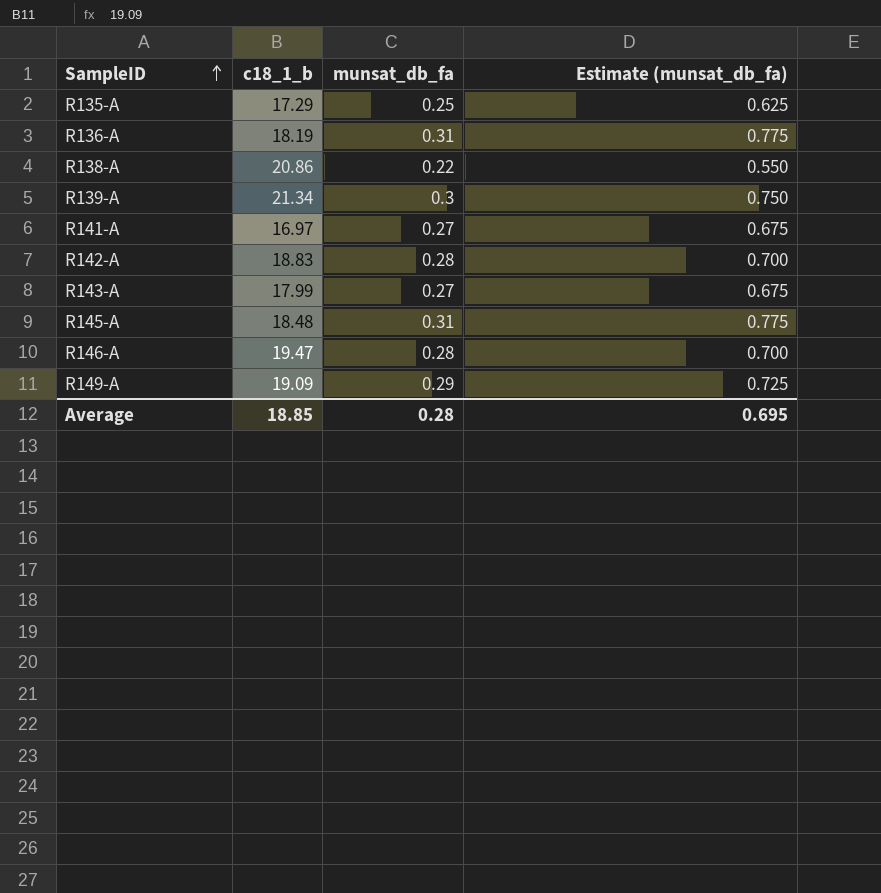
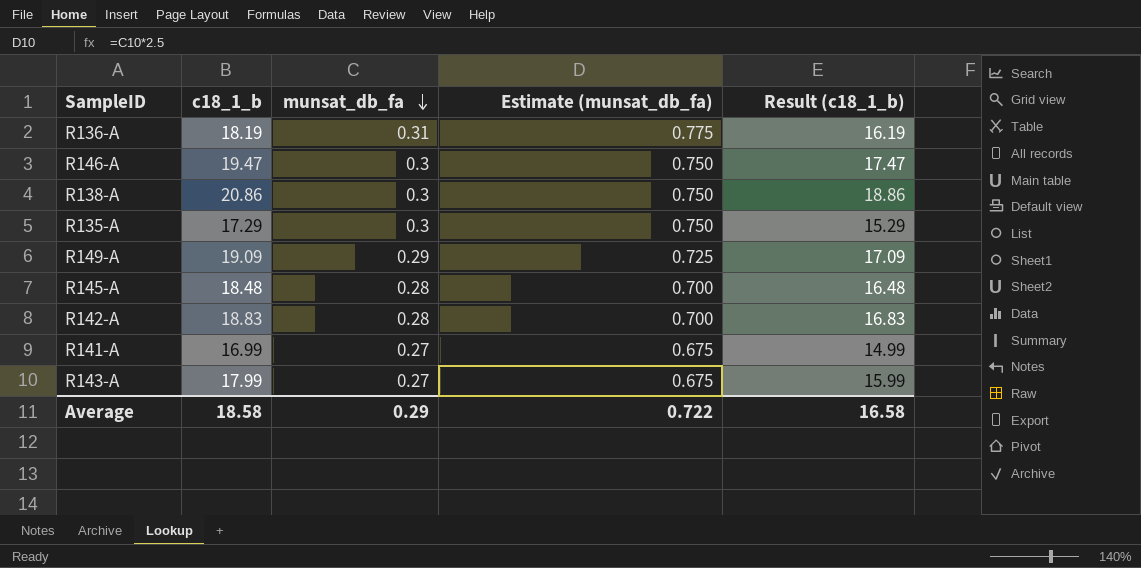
row order: SampleID ascending -> munsat_db_fa descending
column Result (c18_1_b) | formula: none -> [c18_1_b] - 2
row R139-A: 21.34 | 0.3 | 0.750 -> none
R146-A | munsat_db_fa: 0.28 -> 0.3
R146-A | Estimate (munsat_db_fa): 0.700 -> 0.750
R138-A | munsat_db_fa: 0.22 -> 0.3
R138-A | Estimate (munsat_db_fa): 0.550 -> 0.750
R135-A | munsat_db_fa: 0.25 -> 0.3
R135-A | Estimate (munsat_db_fa): 0.625 -> 0.750
R145-A | munsat_db_fa: 0.31 -> 0.28
R145-A | Estimate (munsat_db_fa): 0.775 -> 0.700
R141-A | c18_1_b: 16.97 -> 16.99
Average | c18_1_b: 18.85 -> 18.58
Average | munsat_db_fa: 0.28 -> 0.29
Average | Estimate (munsat_db_fa): 0.695 -> 0.722

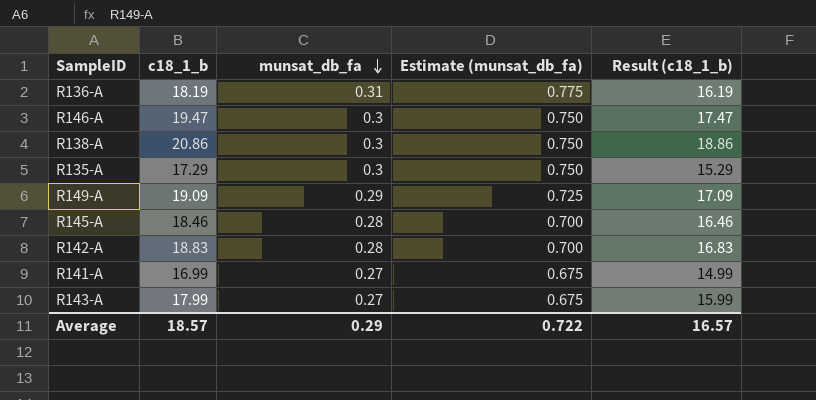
R145-A | c18_1_b: 18.48 -> 18.46
R145-A | Result (c18_1_b): 16.48 -> 16.46
Average | c18_1_b: 18.58 -> 18.57
Average | Result (c18_1_b): 16.58 -> 16.57

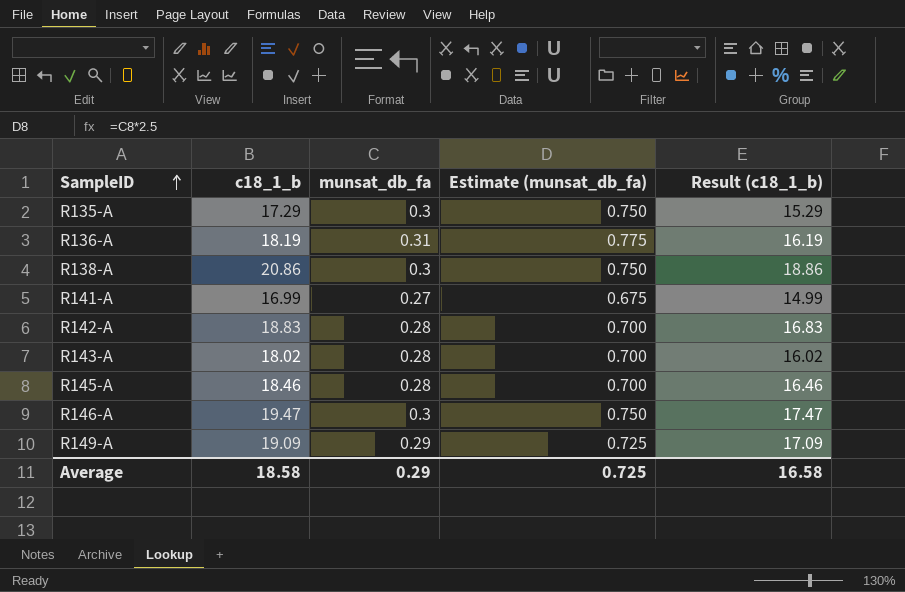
row order: munsat_db_fa descending -> SampleID ascending
R143-A | c18_1_b: 17.99 -> 18.02
R143-A | munsat_db_fa: 0.27 -> 0.28
R143-A | Estimate (munsat_db_fa): 0.675 -> 0.700
R143-A | Result (c18_1_b): 15.99 -> 16.02
Average | c18_1_b: 18.57 -> 18.58
Average | Estimate (munsat_db_fa): 0.722 -> 0.725
Average | Result (c18_1_b): 16.57 -> 16.58

